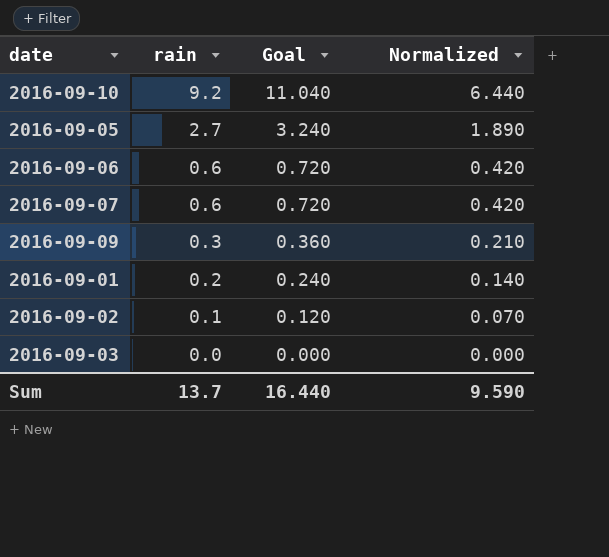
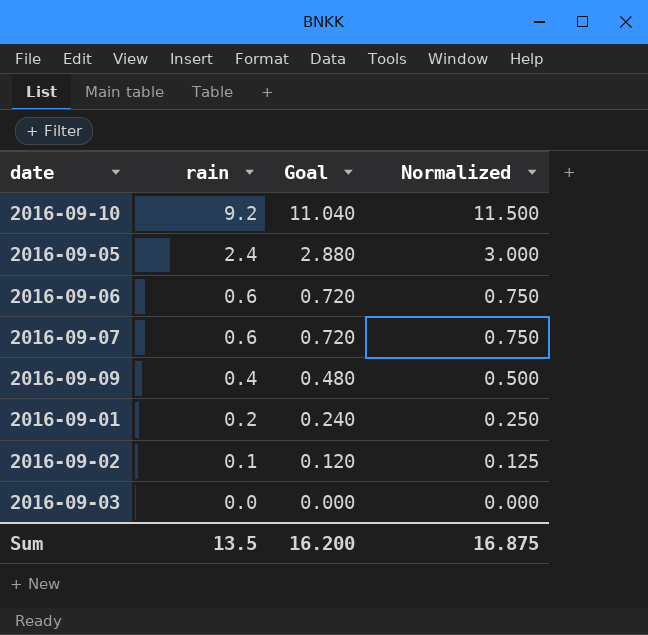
column Normalized | formula: [rain] * 0.7 -> [rain] * 1.25
2016-09-05 | rain: 2.7 -> 2.4
2016-09-05 | Goal: 3.240 -> 2.880
2016-09-09 | rain: 0.3 -> 0.4
2016-09-09 | Goal: 0.360 -> 0.480
Sum | rain: 13.7 -> 13.5
Sum | Goal: 16.440 -> 16.200
Sum | Normalized: 9.590 -> 16.875

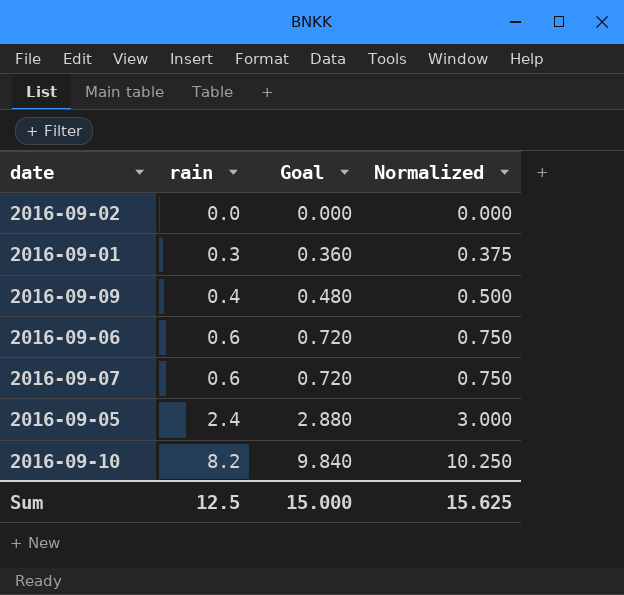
row order: rain descending -> rain ascending
row 2016-09-03: 0.0 | 0.000 | 0.000 -> none
2016-09-02 | rain: 0.1 -> 0.0
2016-09-02 | Goal: 0.120 -> 0.000
2016-09-02 | Normalized: 0.125 -> 0.000
2016-09-01 | rain: 0.2 -> 0.3
2016-09-01 | Goal: 0.240 -> 0.360
2016-09-01 | Normalized: 0.250 -> 0.375
2016-09-10 | rain: 9.2 -> 8.2
2016-09-10 | Goal: 11.040 -> 9.840
2016-09-10 | Normalized: 11.500 -> 10.250
Sum | rain: 13.5 -> 12.5
Sum | Goal: 16.200 -> 15.000
Sum | Normalized: 16.875 -> 15.625

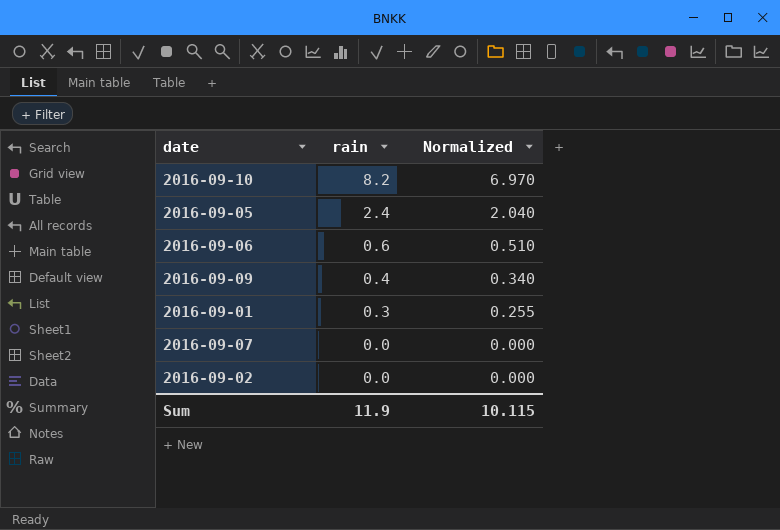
row order: rain ascending -> rain descending
column Goal | formula: [rain] * 1.2 -> none
column Normalized | formula: [rain] * 1.25 -> [rain] * 0.85
2016-09-07 | rain: 0.6 -> 0.0
Sum | rain: 12.5 -> 11.9
Sum | Normalized: 15.625 -> 10.115

